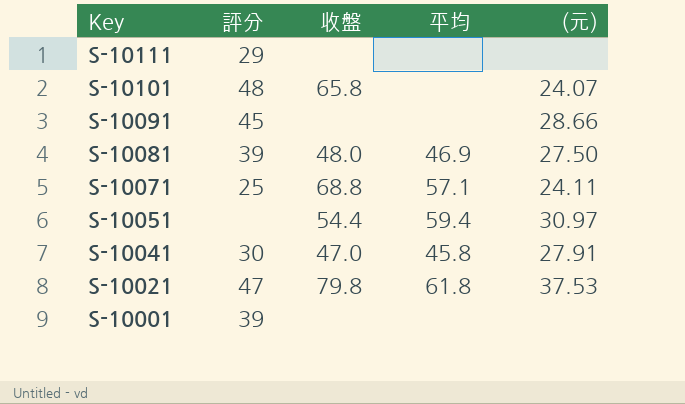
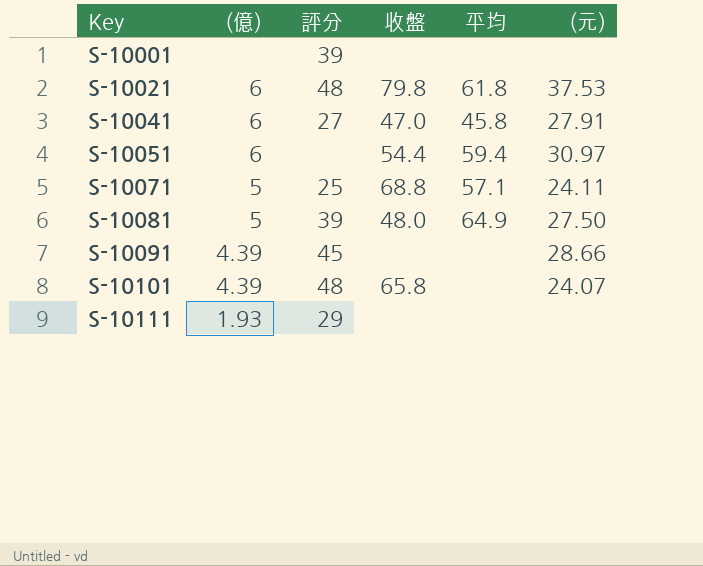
row order: Key descending -> Key ascending
column (億) | position: none -> 2
S-10021 | 評分: 47 -> 48
S-10041 | 評分: 30 -> 27
S-10081 | 平均: 46.9 -> 64.9

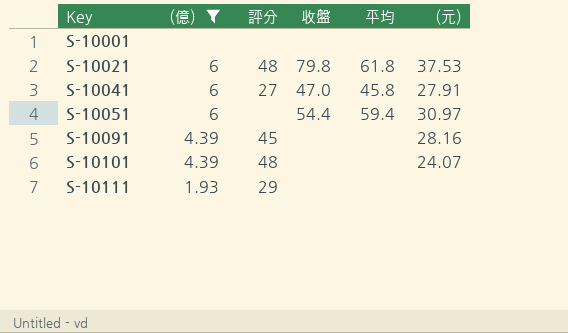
filter: none -> (億) != 5
S-10001 | 評分: 39 -> none
S-10091 | (元): 28.66 -> 28.16
S-10101 | 收盤: 65.8 -> none

